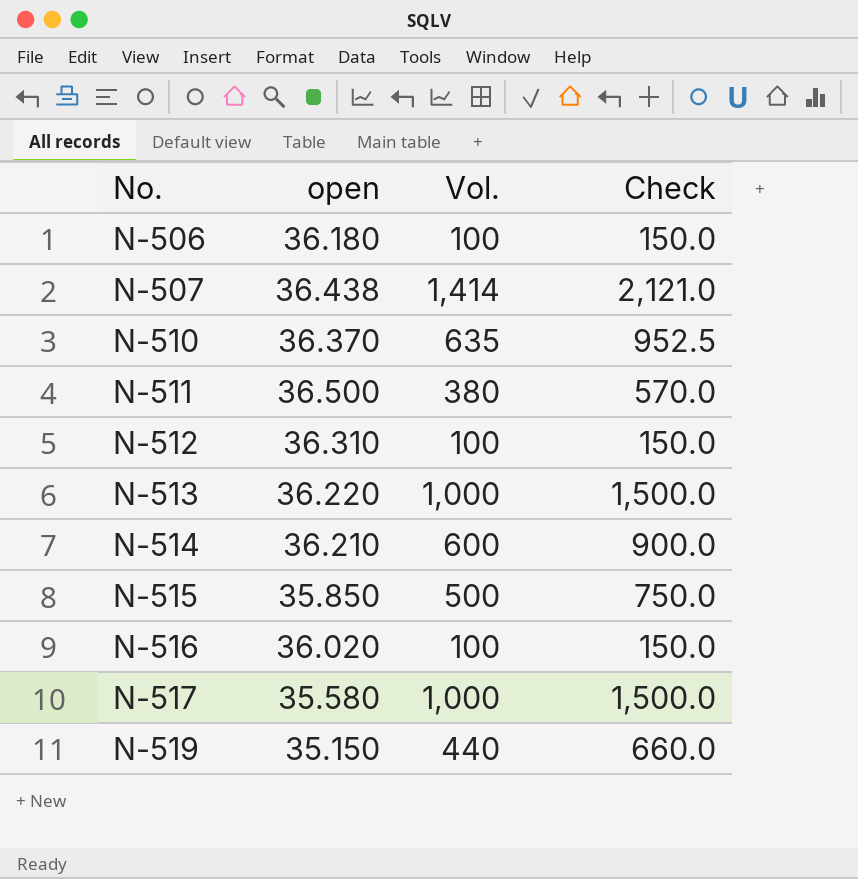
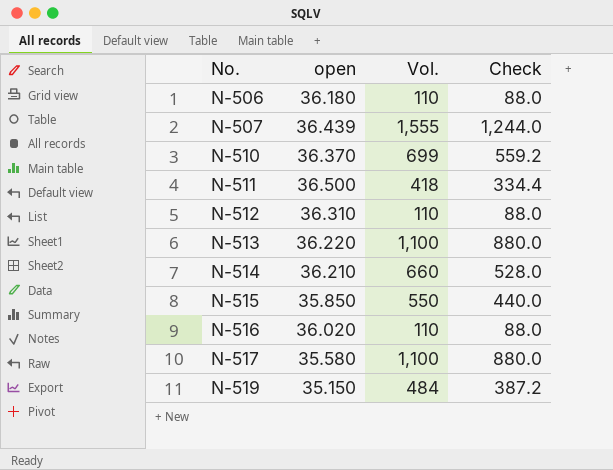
column Check | formula: [Vol.] * 1.5 -> [Vol.] * 0.8
N-506 | Vol.: 100 -> 110
N-507 | open: 36.438 -> 36.439
N-507 | Vol.: 1,414 -> 1,555
N-510 | Vol.: 635 -> 699
N-511 | Vol.: 380 -> 418
N-512 | Vol.: 100 -> 110
N-513 | Vol.: 1,000 -> 1,100
N-514 | Vol.: 600 -> 660
N-515 | Vol.: 500 -> 550
N-516 | Vol.: 100 -> 110
N-517 | Vol.: 1,000 -> 1,100
N-519 | Vol.: 440 -> 484

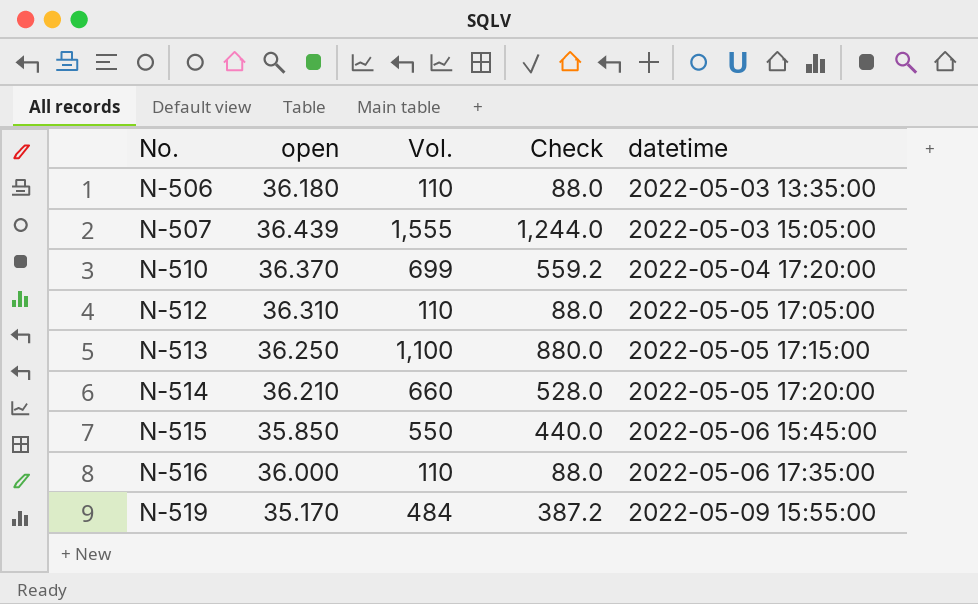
column datetime | position: none -> 5
row N-511: 36.500 | 418 | 334.4 -> none
row N-517: 35.580 | 1,100 | 880.0 -> none
N-513 | open: 36.220 -> 36.250
N-516 | open: 36.020 -> 36.000
N-519 | open: 35.150 -> 35.170

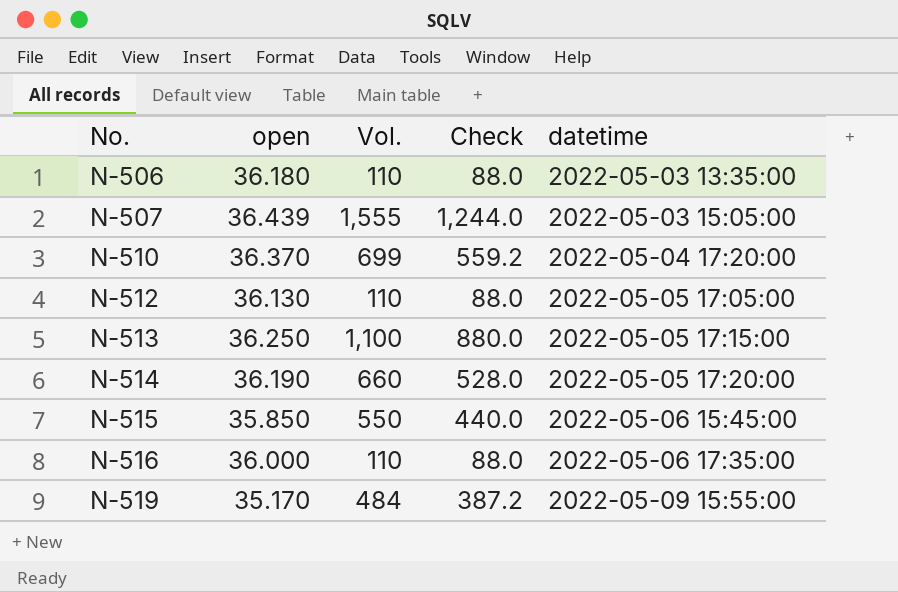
N-512 | open: 36.310 -> 36.130
N-514 | open: 36.210 -> 36.190

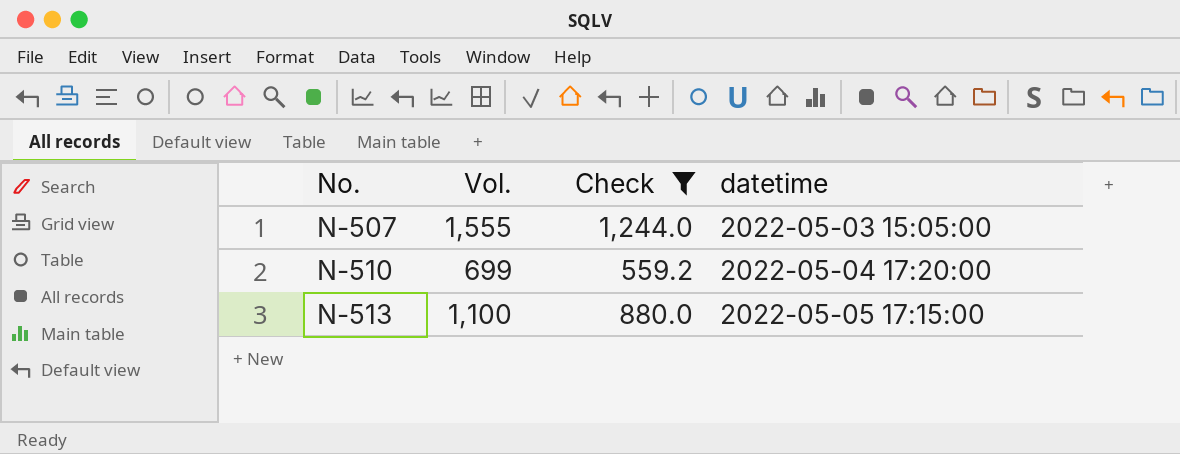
filter: none -> Check >= 559.2
column open | position: 2 -> none

